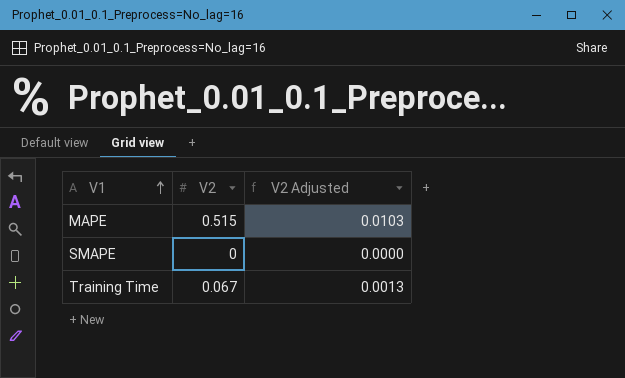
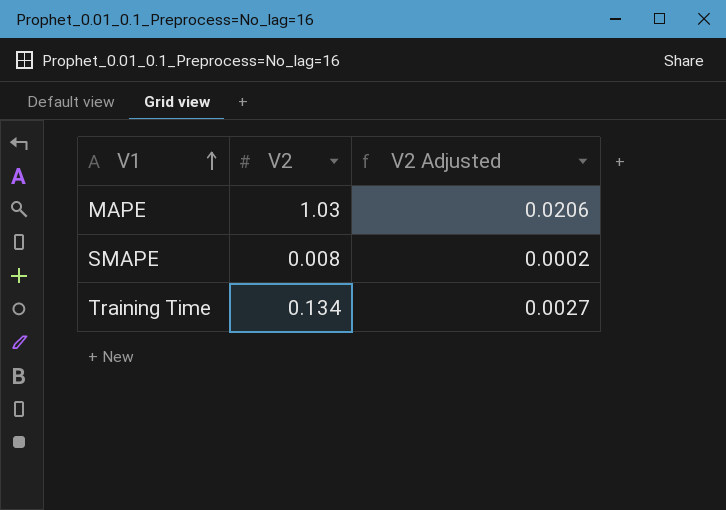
MAPE | V2: 0.515 -> 1.03
MAPE | V2 Adjusted: 0.0103 -> 0.0206
SMAPE | V2: 0 -> 0.008
SMAPE | V2 Adjusted: 0.0000 -> 0.0002
Training Time | V2: 0.067 -> 0.134
Training Time | V2 Adjusted: 0.0013 -> 0.0027

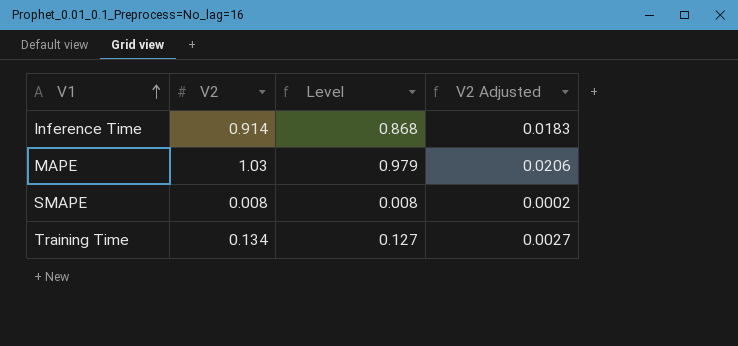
column Level | formula: none -> [V2] * 0.95
row Inference Time: none -> 0.914 | 0.868 | 0.0183

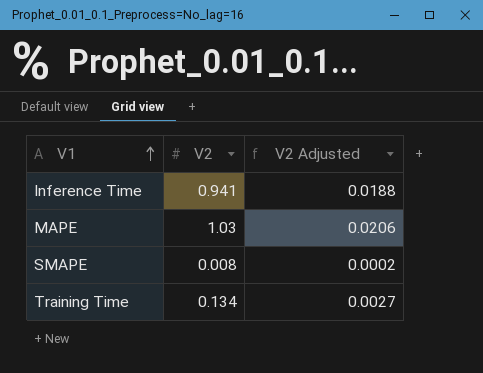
column Level | formula: [V2] * 0.95 -> none
Inference Time | V2: 0.914 -> 0.941
Inference Time | V2 Adjusted: 0.0183 -> 0.0188

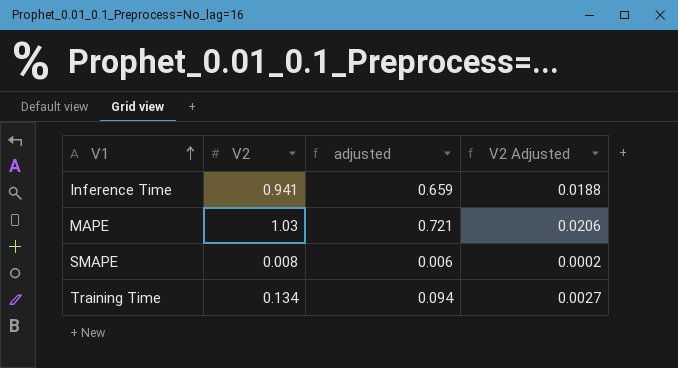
column adjusted | formula: none -> [V2] * 0.7

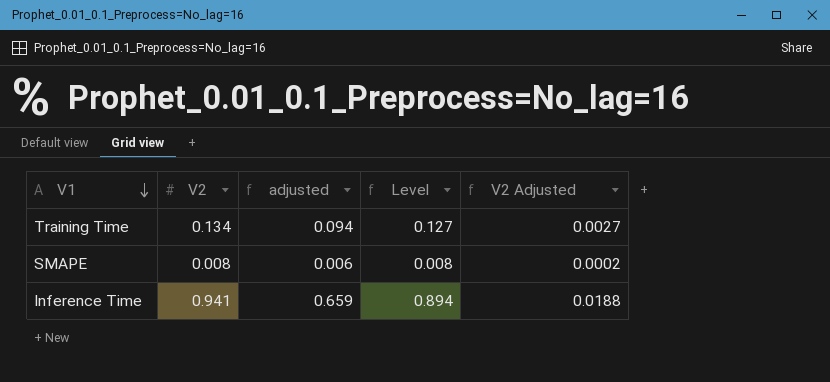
row order: V1 ascending -> V1 descending
column Level | formula: none -> [V2] * 0.95
row MAPE: 1.03 | 0.721 | 0.0206 -> none

